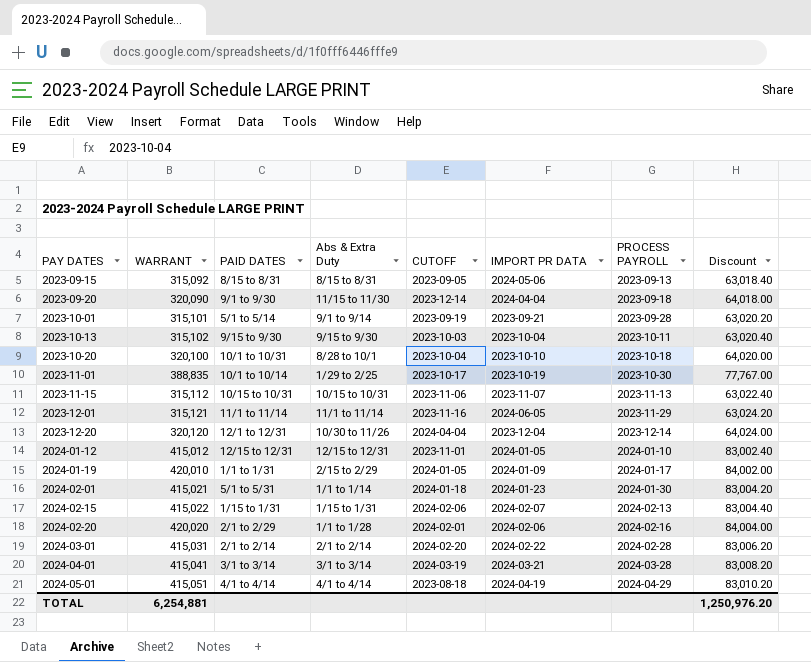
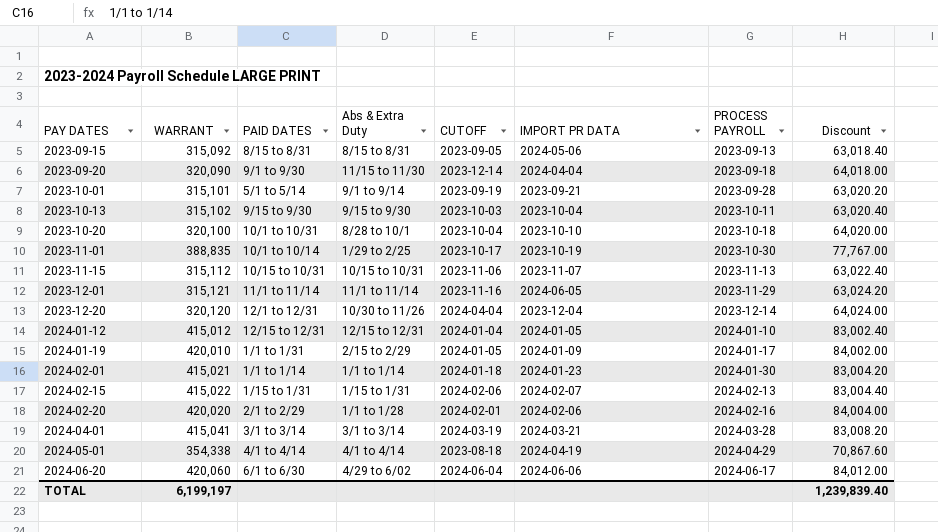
row 2024-03-01: 415,031 | 2/1 to 2/14 | 2/1 to 2/14 | 2024-02-20 | 2024-02-22 | 2024-02-28 | 83,006.20 -> none
2024-01-12 | CUTOFF: 2023-11-01 -> 2024-01-04
2024-02-01 | PAID DATES: 5/1 to 5/31 -> 1/1 to 1/14
2024-05-01 | WARRANT: 415,051 -> 354,338
2024-05-01 | Discount: 83,010.20 -> 70,867.60
row 2024-06-20: none -> 420,060 | 6/1 to 6/30 | 4/29 to 6/02 | 2024-06-04 | 2024-06-06 | 2024-06-17 | 84,012.00
TOTAL | WARRANT: 6,254,881 -> 6,199,197
TOTAL | Discount: 1,250,976.20 -> 1,239,839.40

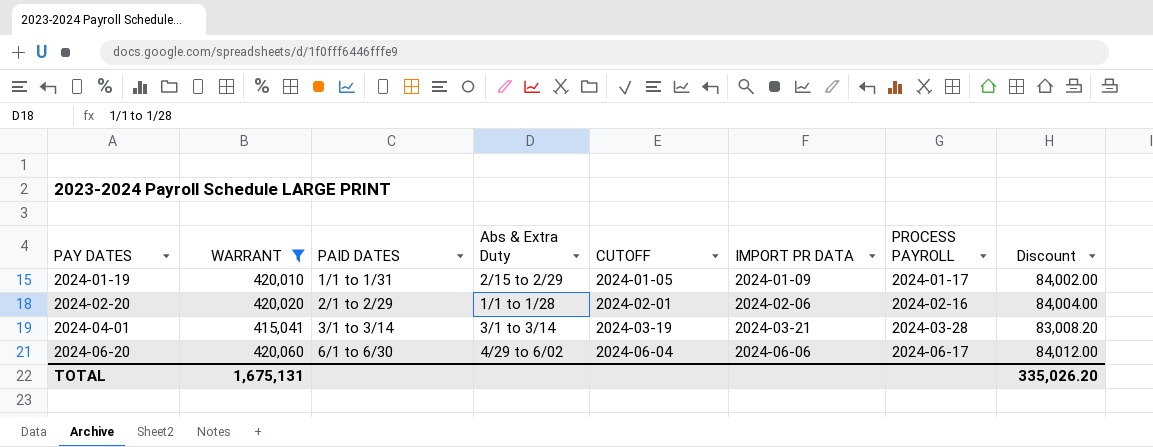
filter: none -> WARRANT >= 415,041
TOTAL | WARRANT: 6,199,197 -> 1,675,131
TOTAL | Discount: 1,239,839.40 -> 335,026.20

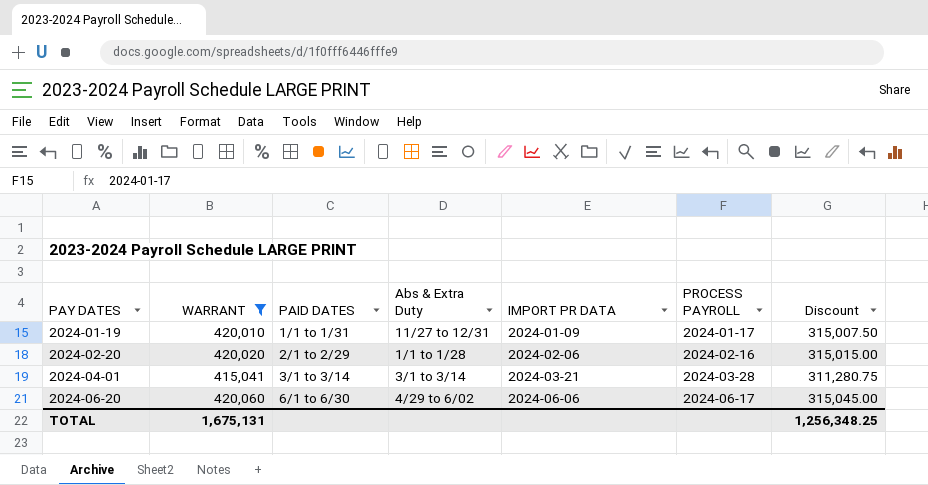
column CUTOFF | position: 5 -> none
column Discount | formula: [WARRANT] * 0.2 -> [WARRANT] * 0.75
2024-01-19 | Abs & Extra Duty: 2/15 to 2/29 -> 11/27 to 12/31
TOTAL | Discount: 335,026.20 -> 1,256,348.25

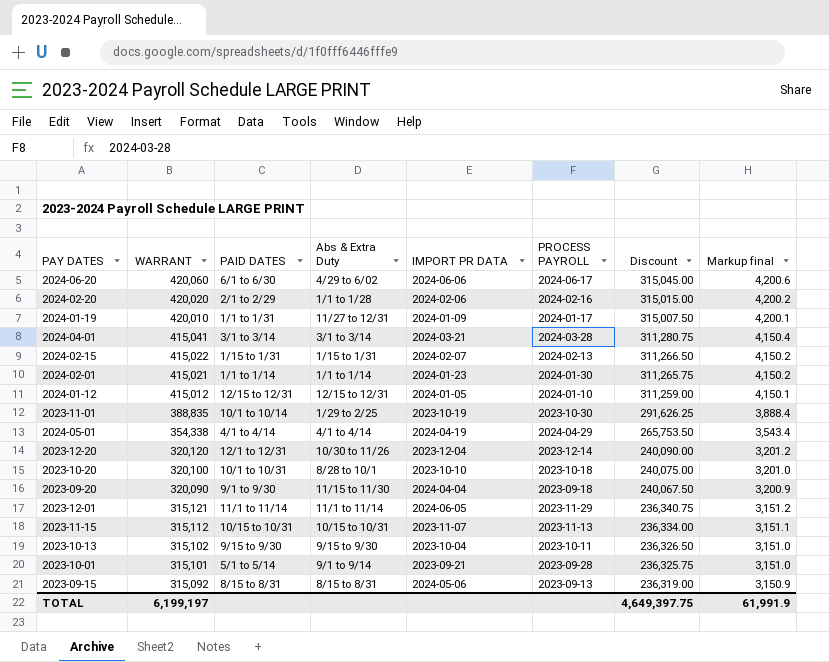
filter: WARRANT >= 415,041 -> none
row order: PAY DATES ascending -> WARRANT descending
column Markup final | formula: none -> [WARRANT] * 0.01
TOTAL | WARRANT: 1,675,131 -> 6,199,197
TOTAL | Discount: 1,256,348.25 -> 4,649,397.75

